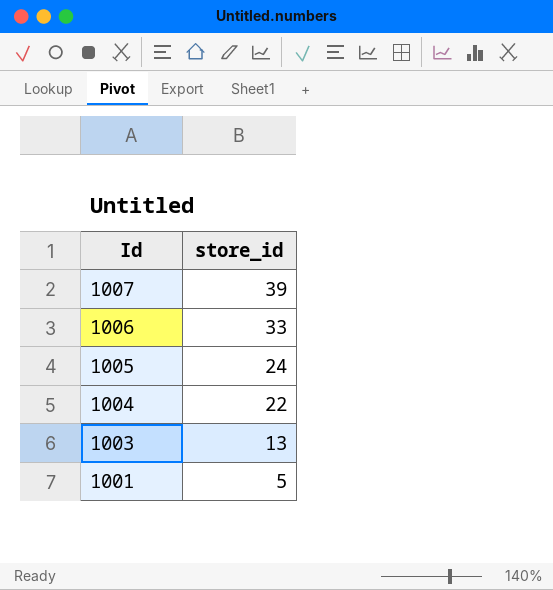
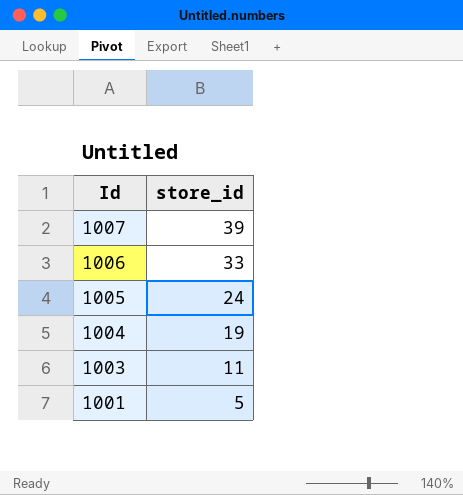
1004 | store_id: 22 -> 19
1003 | store_id: 13 -> 11

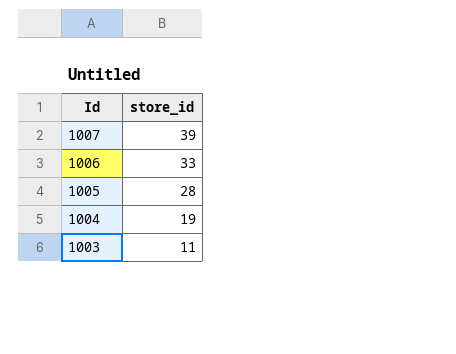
row 1001: 5 -> none
1005 | store_id: 24 -> 28

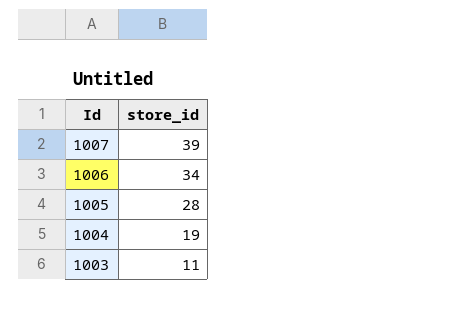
1006 | store_id: 33 -> 34

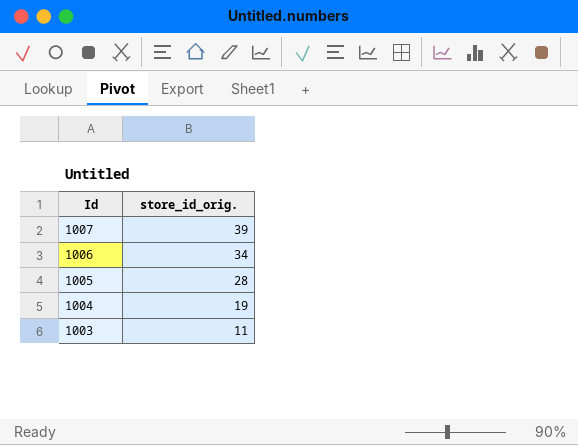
column name: store_id -> store_id_orig.

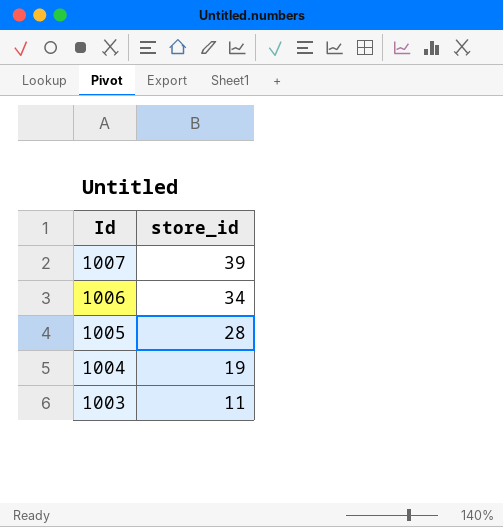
column name: store_id_orig. -> store_id

